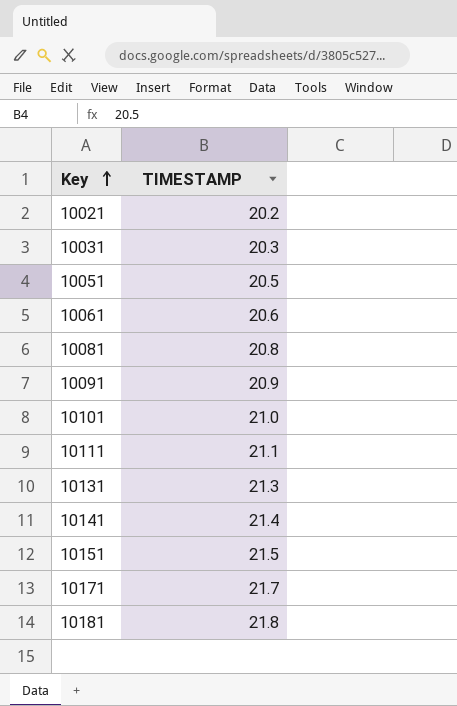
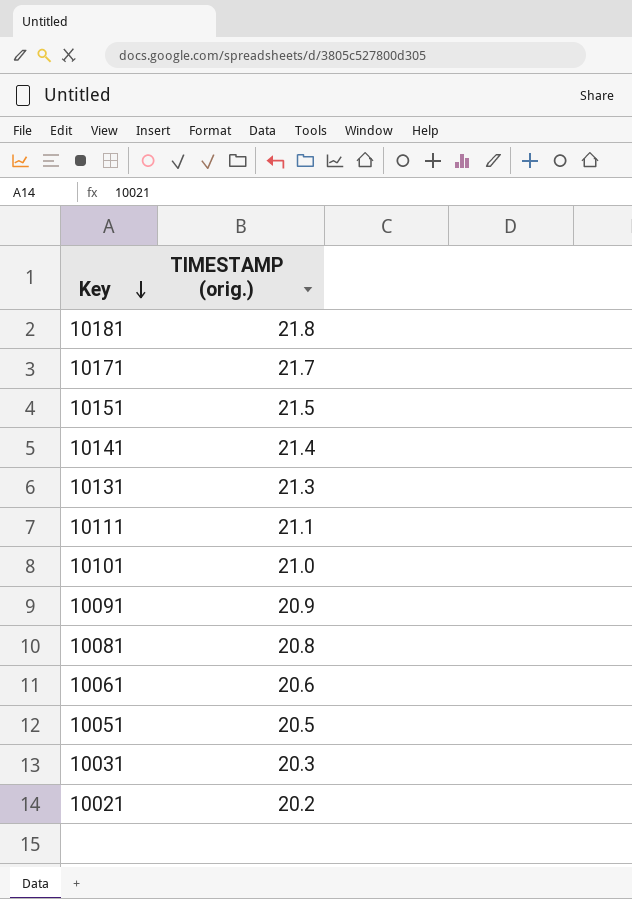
row order: Key ascending -> Key descending
column name: TIMESTAMP -> TIMESTAMP (orig.)

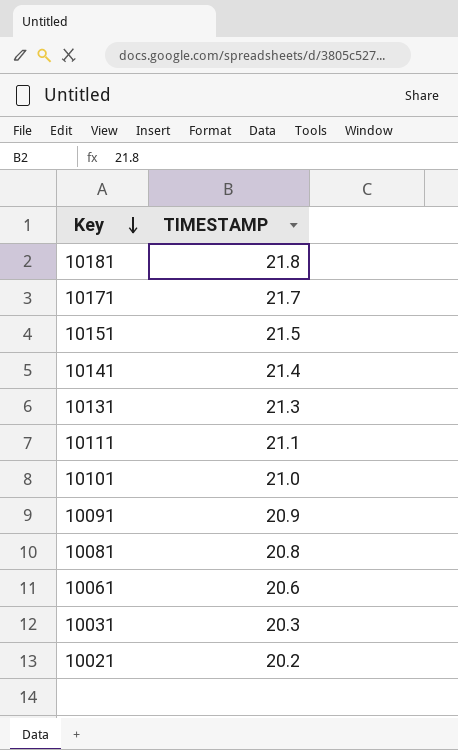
column name: TIMESTAMP (orig.) -> TIMESTAMP
row 10051: 20.5 -> none

